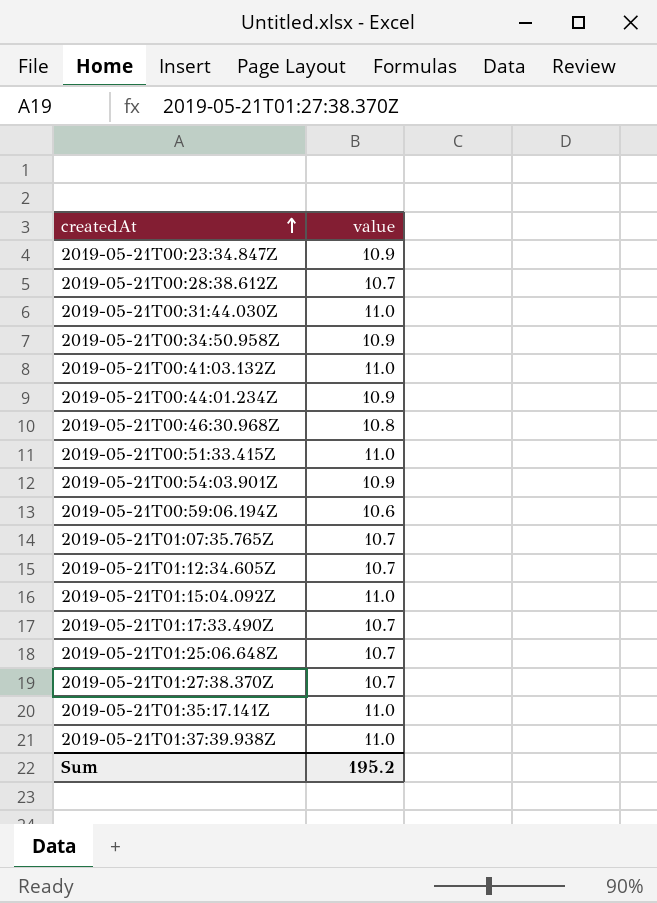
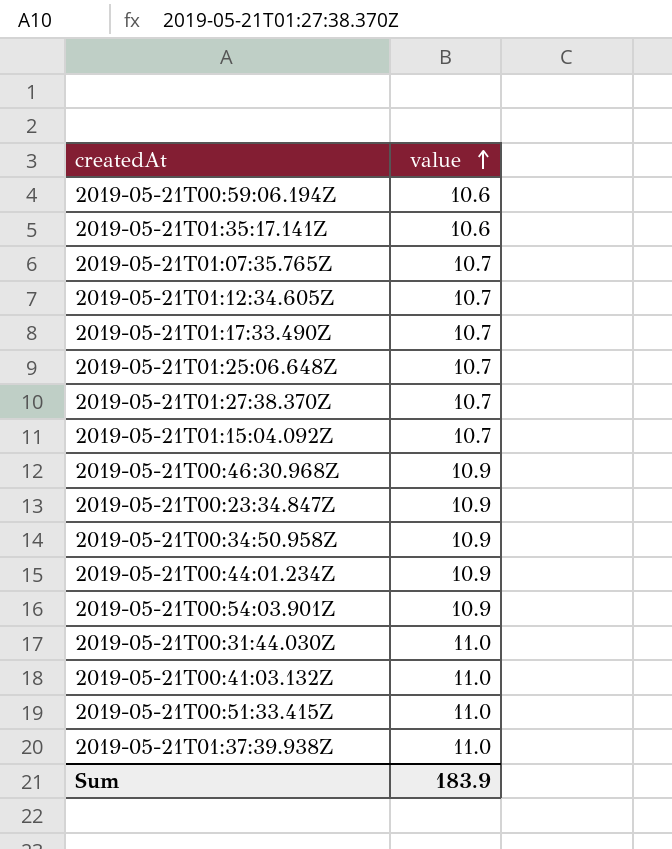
row order: createdAt ascending -> value ascending
row 2019-05-21T00:28:38.612Z: 10.7 -> none
2019-05-21T01:35:17.141Z | value: 11.0 -> 10.6
2019-05-21T01:15:04.092Z | value: 11.0 -> 10.7
2019-05-21T00:46:30.968Z | value: 10.8 -> 10.9
Sum | value: 195.2 -> 183.9

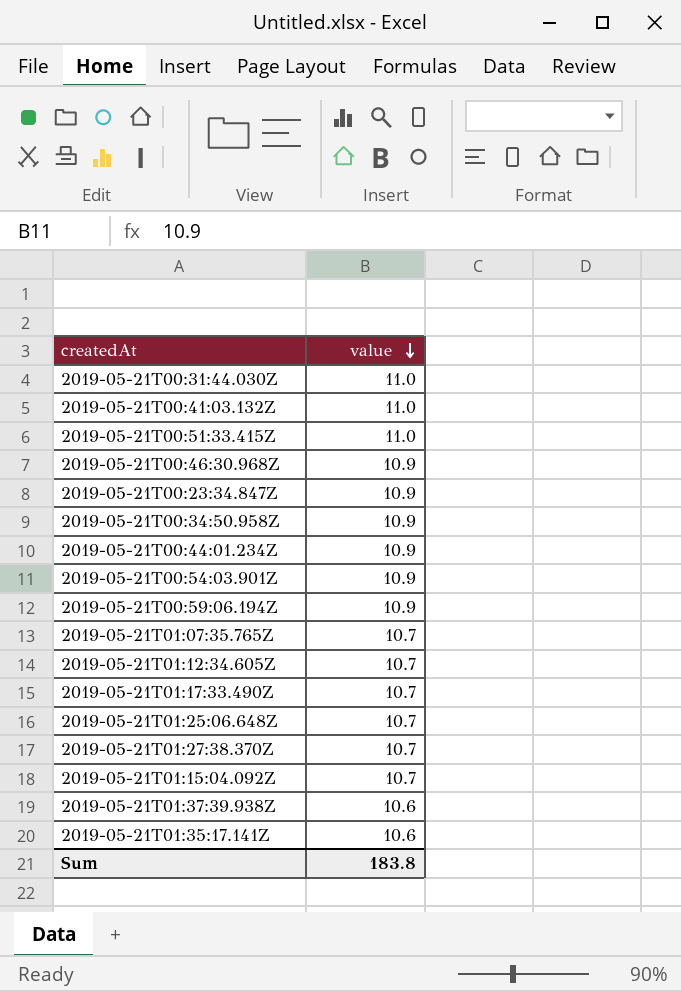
row order: value ascending -> value descending
2019-05-21T00:59:06.194Z | value: 10.6 -> 10.9
2019-05-21T01:37:39.938Z | value: 11.0 -> 10.6
Sum | value: 183.9 -> 183.8

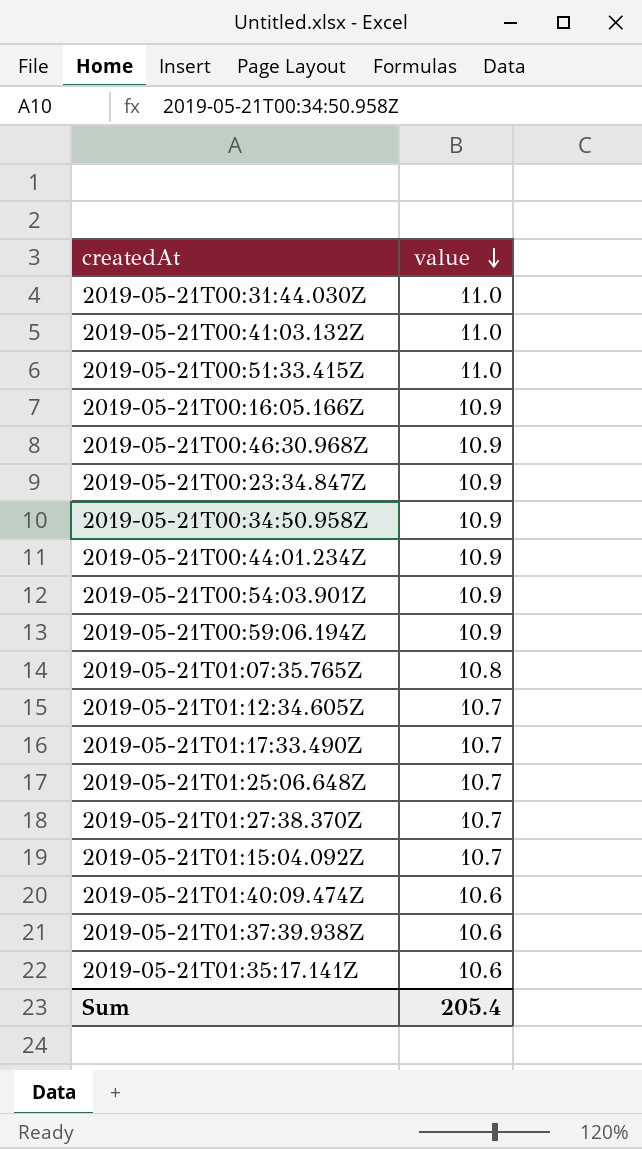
row 2019-05-21T00:16:05.166Z: none -> 10.9
2019-05-21T01:07:35.765Z | value: 10.7 -> 10.8
row 2019-05-21T01:40:09.474Z: none -> 10.6
Sum | value: 183.8 -> 205.4

